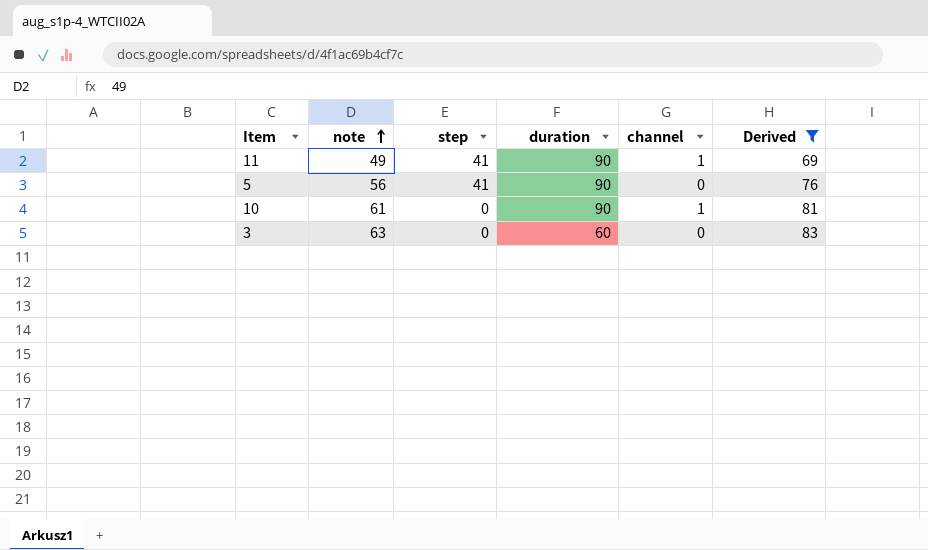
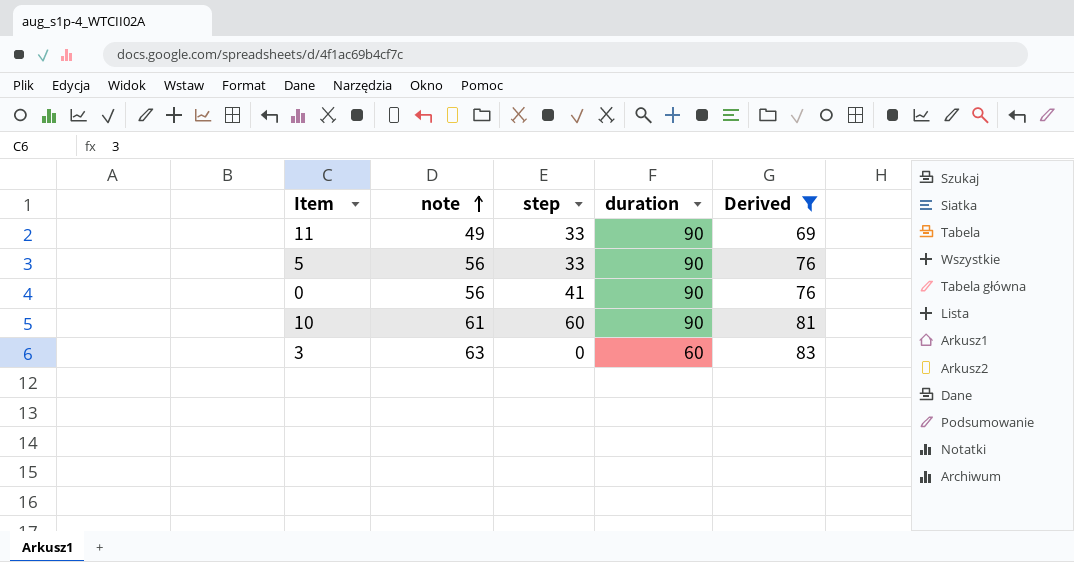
column channel | position: 5 -> none
11 | step: 41 -> 33
5 | step: 41 -> 33
row 0: none -> 56 | 41 | 90 | 76
10 | step: 0 -> 60

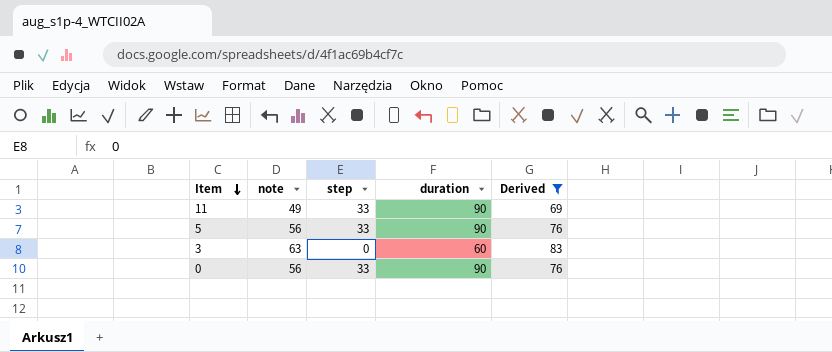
row order: note ascending -> Item descending
row 10: 61 | 60 | 90 | 81 -> none
0 | step: 41 -> 33

